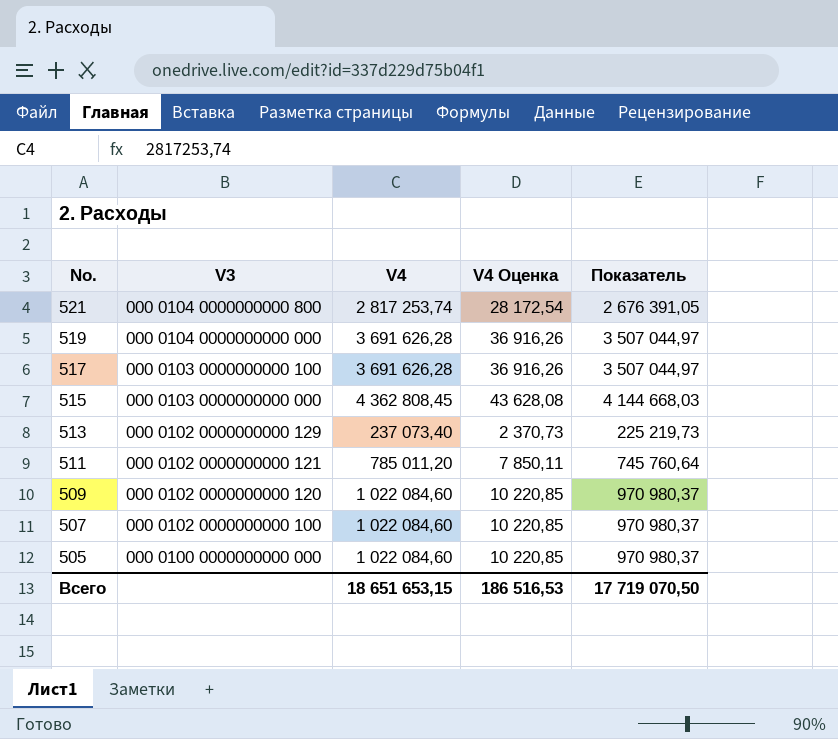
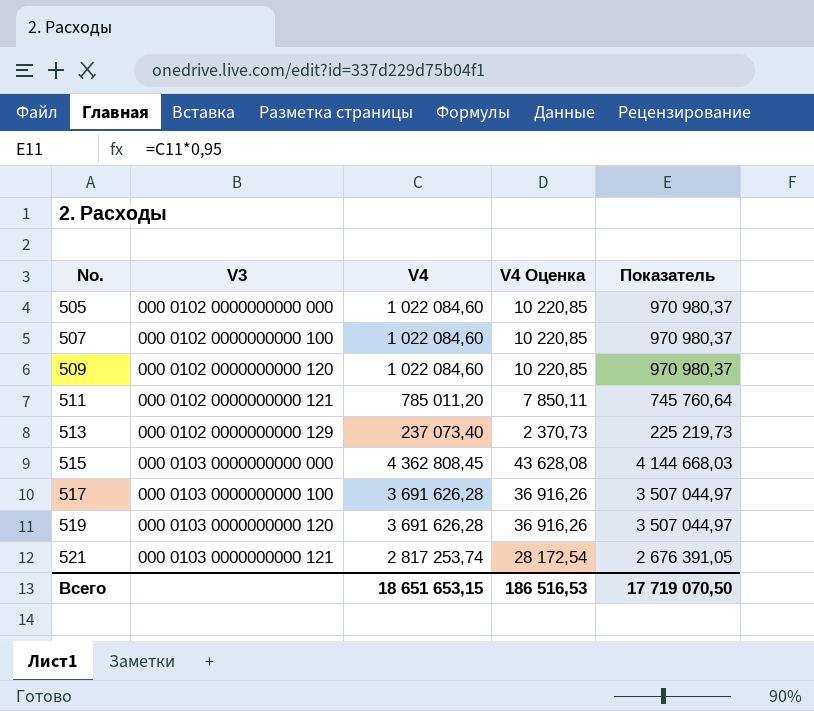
row order: No. descending -> No. ascending
505 | V3: 000 0100 0000000000 000 -> 000 0102 0000000000 000
519 | V3: 000 0104 0000000000 000 -> 000 0103 0000000000 120
521 | V3: 000 0104 0000000000 800 -> 000 0103 0000000000 121

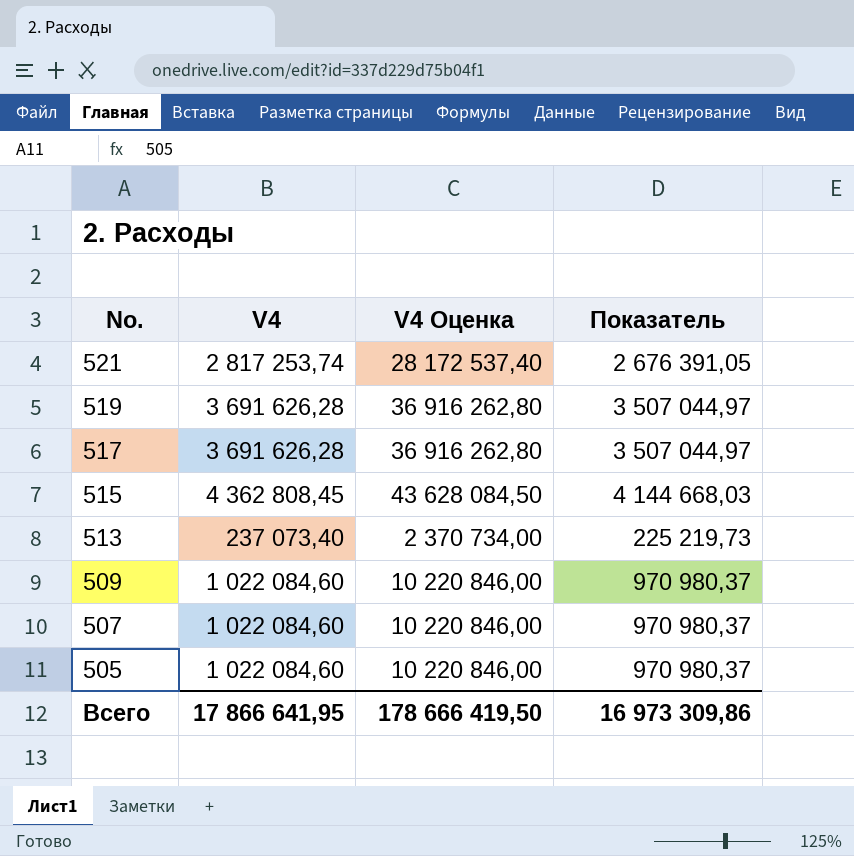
row order: No. ascending -> No. descending
column V3 | position: 2 -> none
column V4 Оценка | formula: [V4] * 0,01 -> [V4] * 10
row 511: 000 0102 0000000000 121 | 785 011,20 | 7 850,11 | 745 760,64 -> none
Всего | V4: 18 651 653,15 -> 17 866 641,95
Всего | V4 Оценка: 186 516,53 -> 178 666 419,50
Всего | Показатель: 17 719 070,50 -> 16 973 309,86

